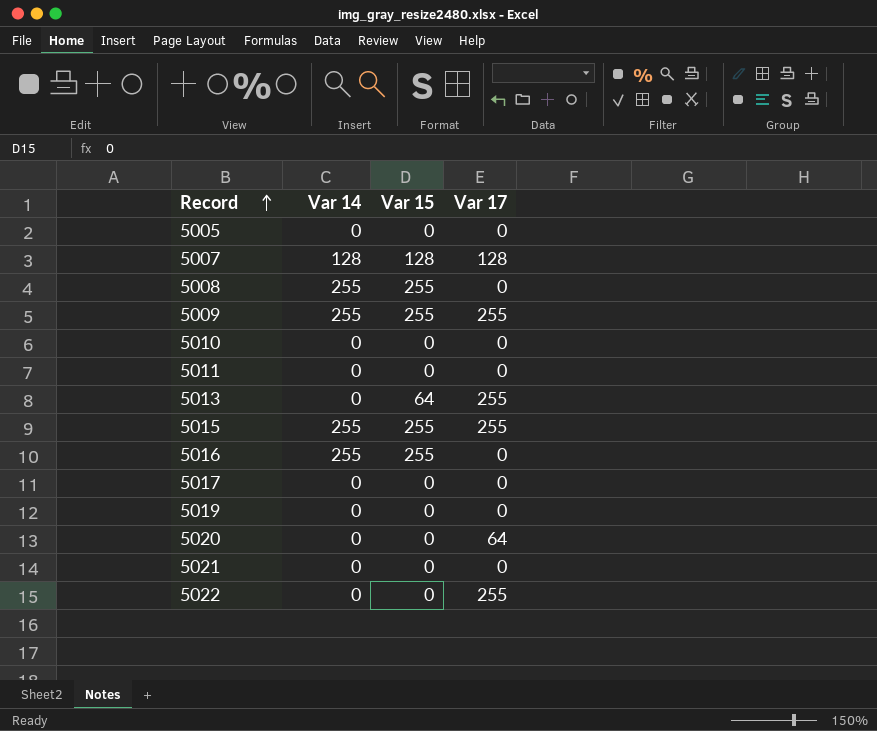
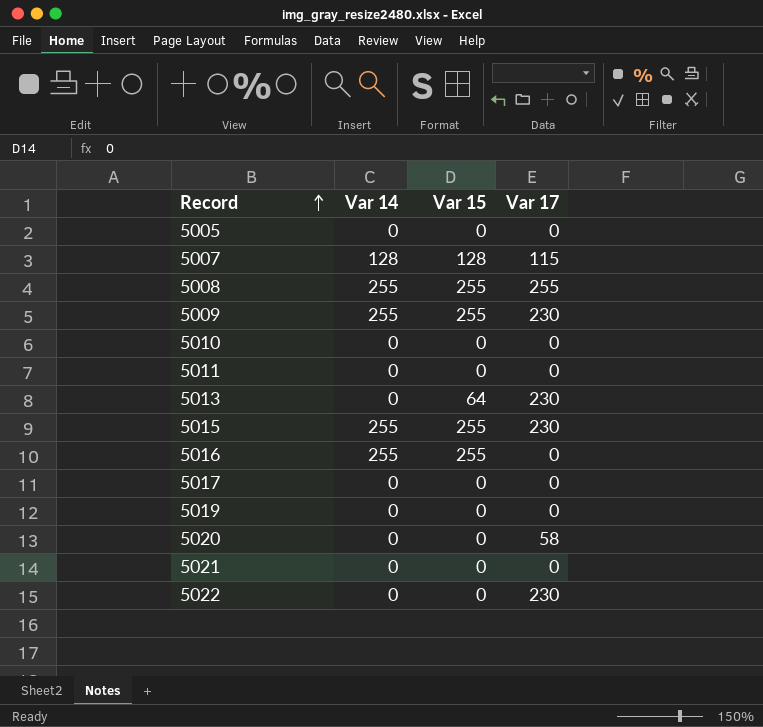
5007 | Var 17: 128 -> 115
5008 | Var 17: 0 -> 255
5009 | Var 17: 255 -> 230
5013 | Var 17: 255 -> 230
5015 | Var 17: 255 -> 230
5020 | Var 17: 64 -> 58
5022 | Var 17: 255 -> 230

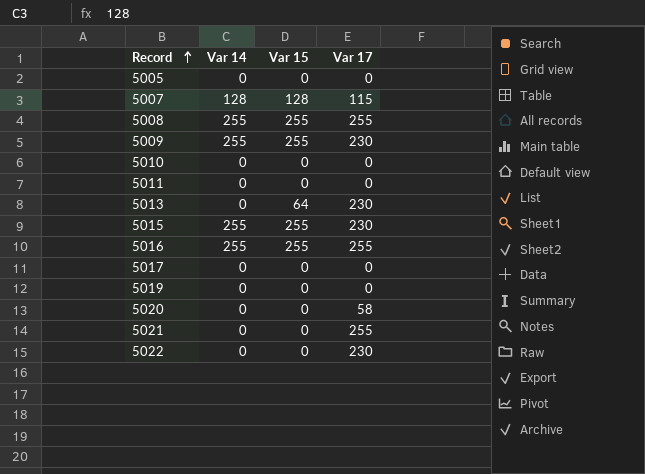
5016 | Var 17: 0 -> 255
5021 | Var 17: 0 -> 255

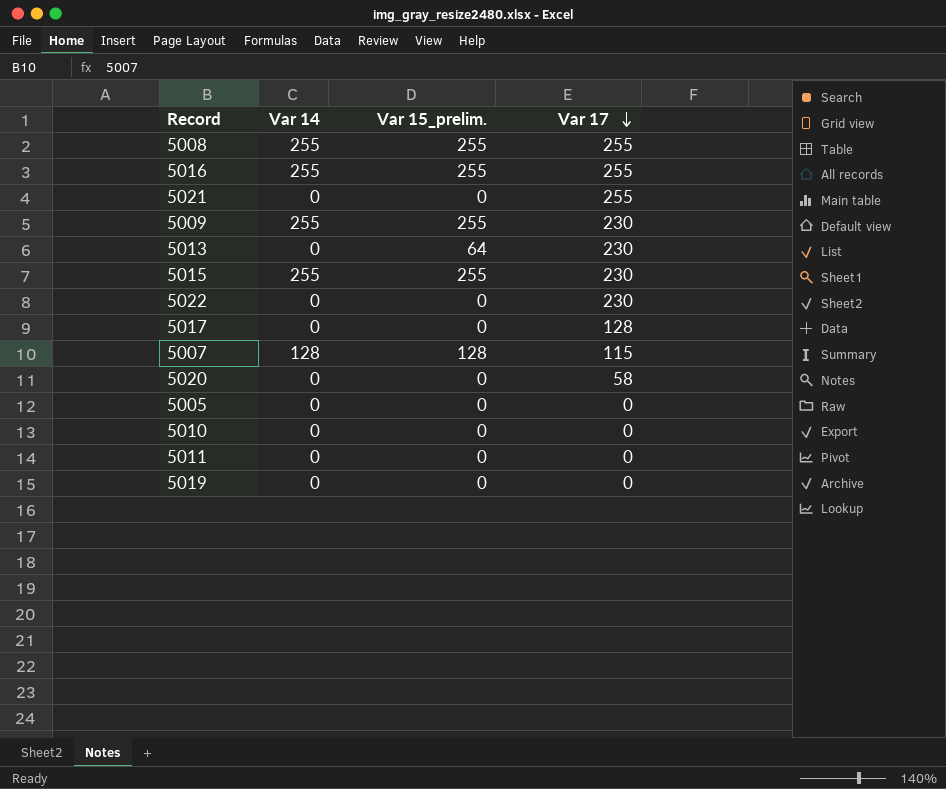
row order: Record ascending -> Var 17 descending
column name: Var 15 -> Var 15_prelim.
5017 | Var 17: 0 -> 128

